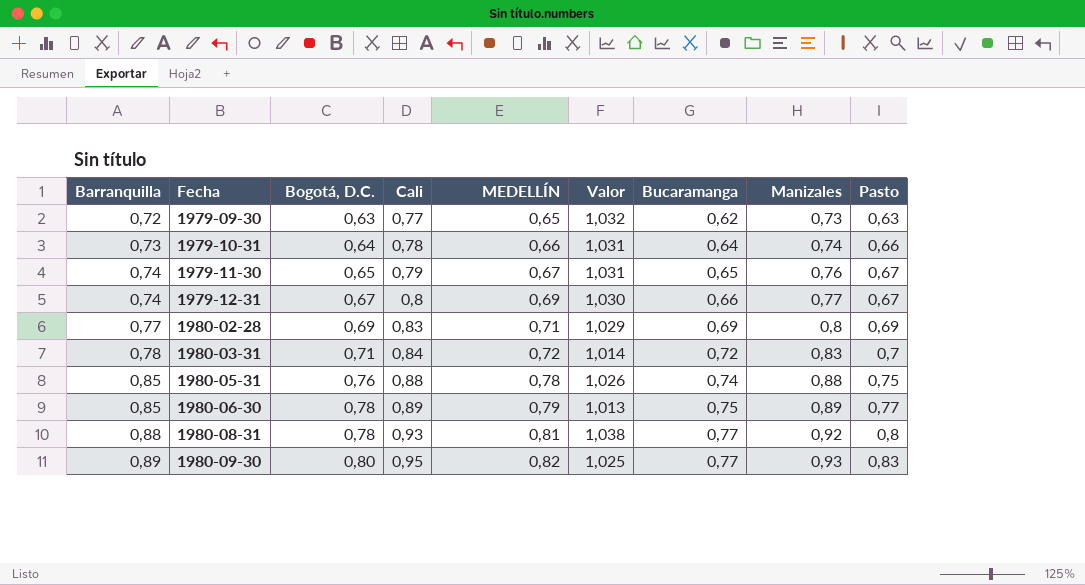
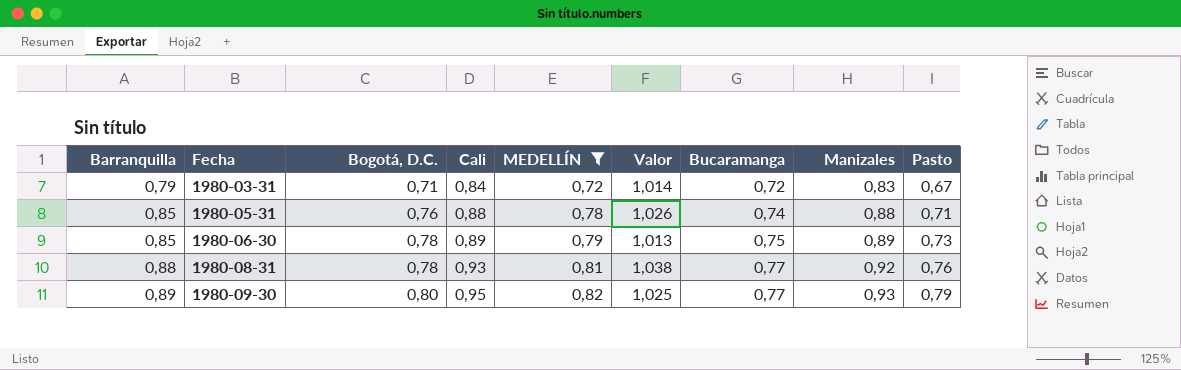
filter: none -> MEDELLÍN >= 0,72
1980-03-31 | Barranquilla: 0,78 -> 0,79
1980-03-31 | Pasto: 0,7 -> 0,67
1980-05-31 | Pasto: 0,75 -> 0,71
1980-06-30 | Pasto: 0,77 -> 0,73
1980-08-31 | Pasto: 0,8 -> 0,76
1980-09-30 | Pasto: 0,83 -> 0,79

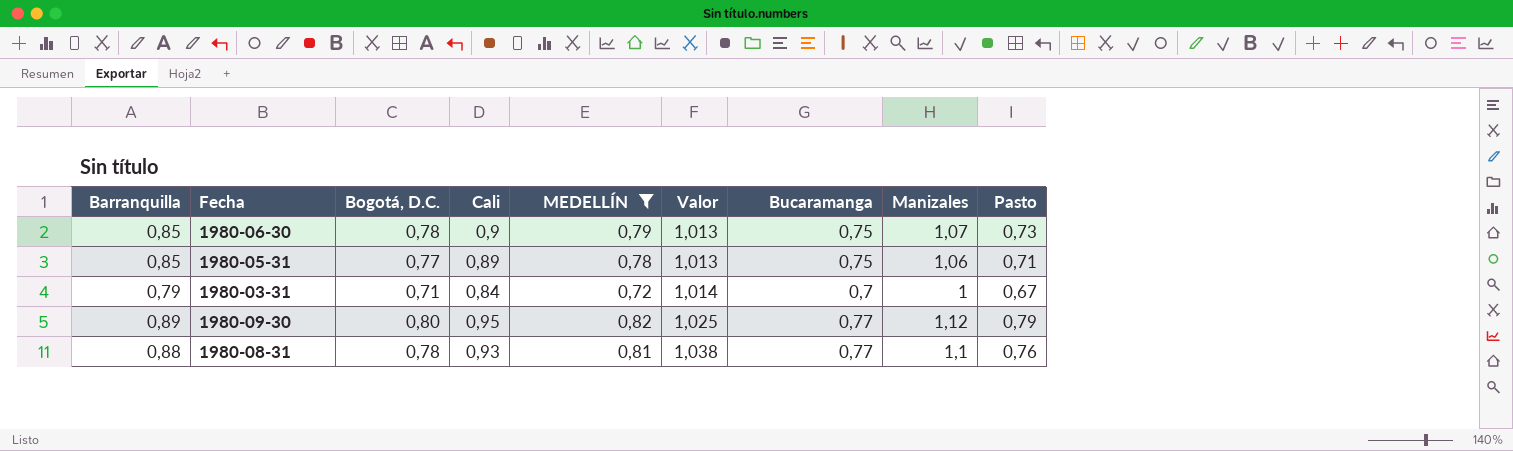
row order: Barranquilla ascending -> Valor ascending
1980-06-30 | Cali: 0,89 -> 0,9
1980-06-30 | Manizales: 0,89 -> 1,07
1980-05-31 | Bogotá, D.C.: 0,76 -> 0,77
1980-05-31 | Cali: 0,88 -> 0,89
1980-05-31 | Valor: 1,026 -> 1,013
1980-05-31 | Bucaramanga: 0,74 -> 0,75
1980-05-31 | Manizales: 0,88 -> 1,06
1980-03-31 | Bucaramanga: 0,72 -> 0,7
1980-03-31 | Manizales: 0,83 -> 1
1980-09-30 | Manizales: 0,93 -> 1,12
1980-08-31 | Manizales: 0,92 -> 1,1

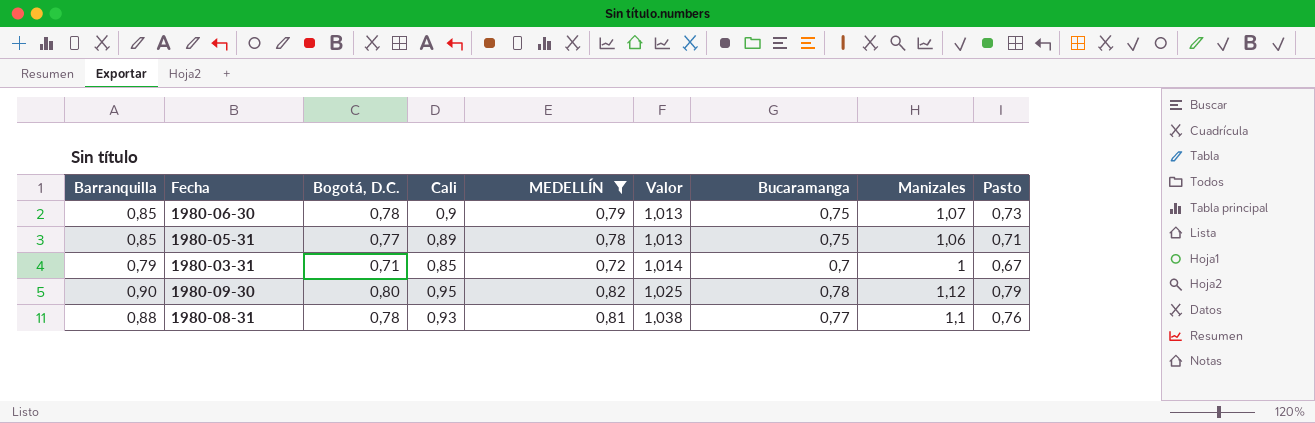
1980-03-31 | Cali: 0,84 -> 0,85
1980-09-30 | Barranquilla: 0,89 -> 0,90
1980-09-30 | Bucaramanga: 0,77 -> 0,78

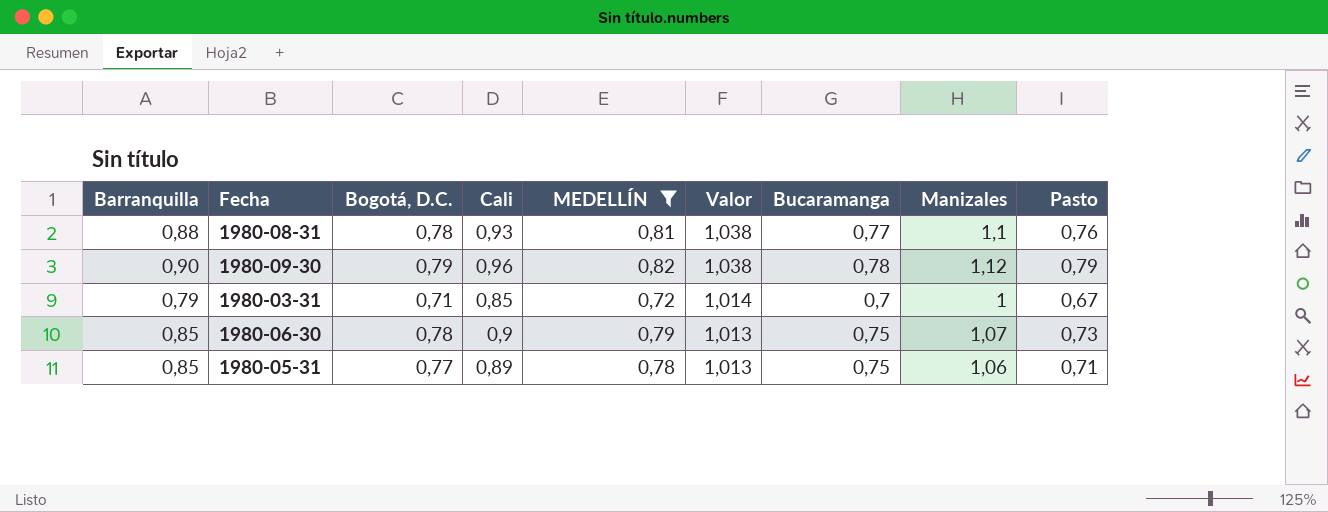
row order: Valor ascending -> Valor descending
1980-09-30 | Bogotá, D.C.: 0,80 -> 0,79
1980-09-30 | Cali: 0,95 -> 0,96
1980-09-30 | Valor: 1,025 -> 1,038

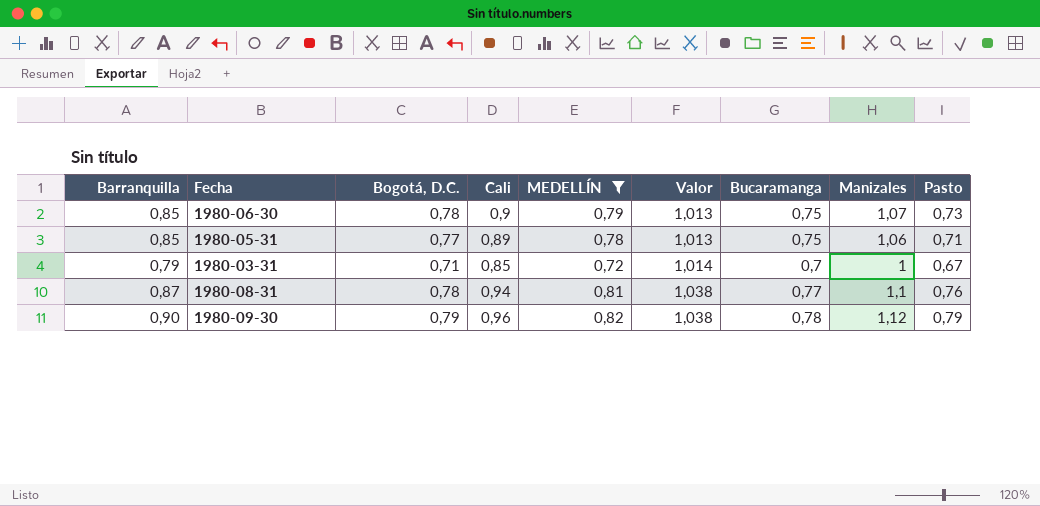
row order: Valor descending -> Valor ascending
1980-08-31 | Barranquilla: 0,88 -> 0,87
1980-08-31 | Cali: 0,93 -> 0,94

